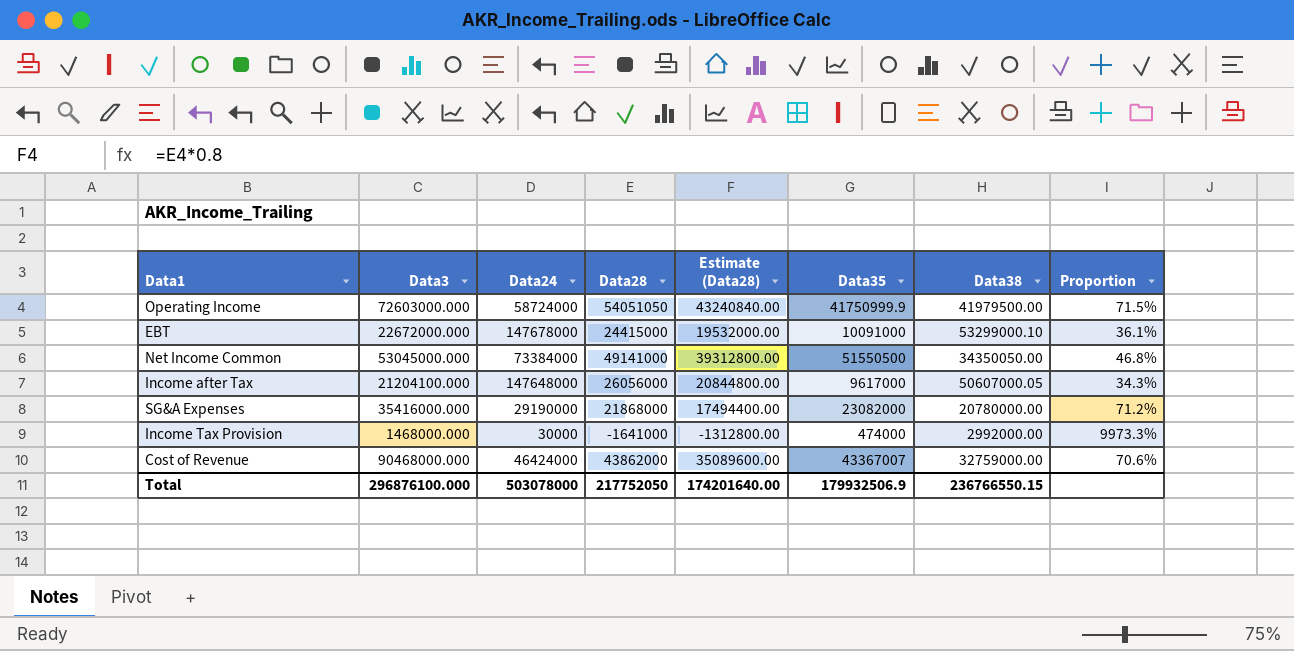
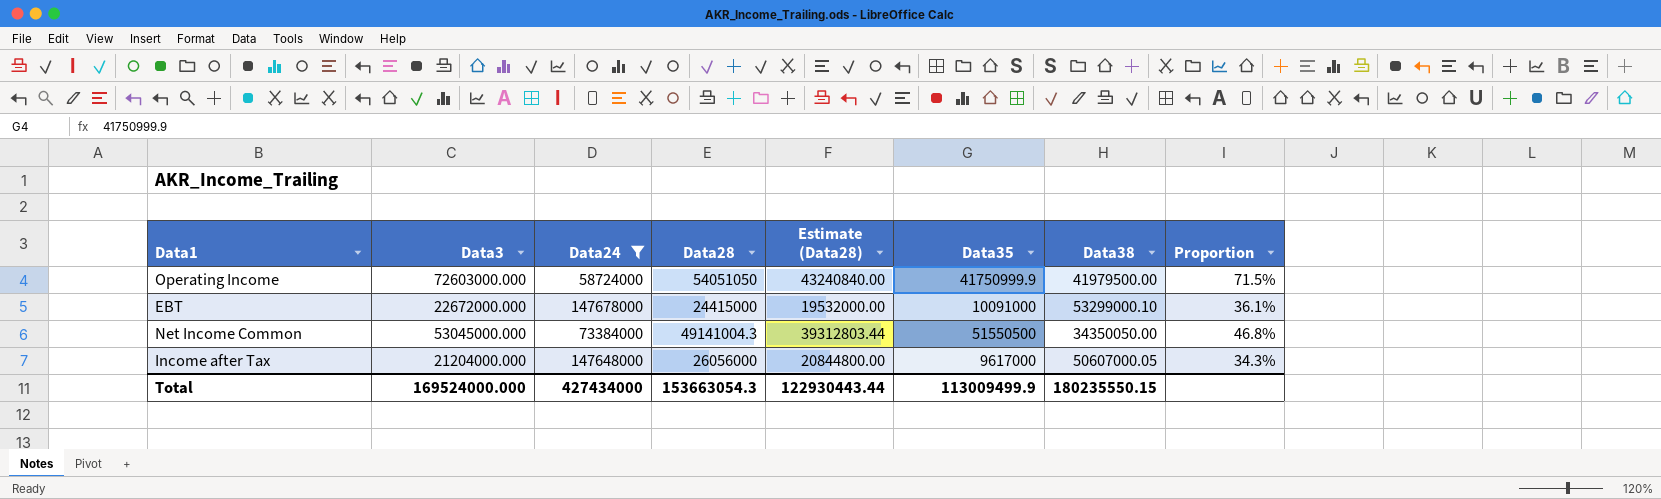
filter: none -> Data24 >= 58724000
Net Income Common | Data28: 49141000 -> 49141004.3
Net Income Common | Estimate (Data28): 39312800.00 -> 39312803.44
Income after Tax | Data3: 21204100.000 -> 21204000.000
Total | Data3: 296876100.000 -> 169524000.000
Total | Data24: 503078000 -> 427434000
Total | Data28: 217752050 -> 153663054.3
Total | Estimate (Data28): 174201640.00 -> 122930443.44
Total | Data35: 179932506.9 -> 113009499.9
Total | Data38: 236766550.15 -> 180235550.15

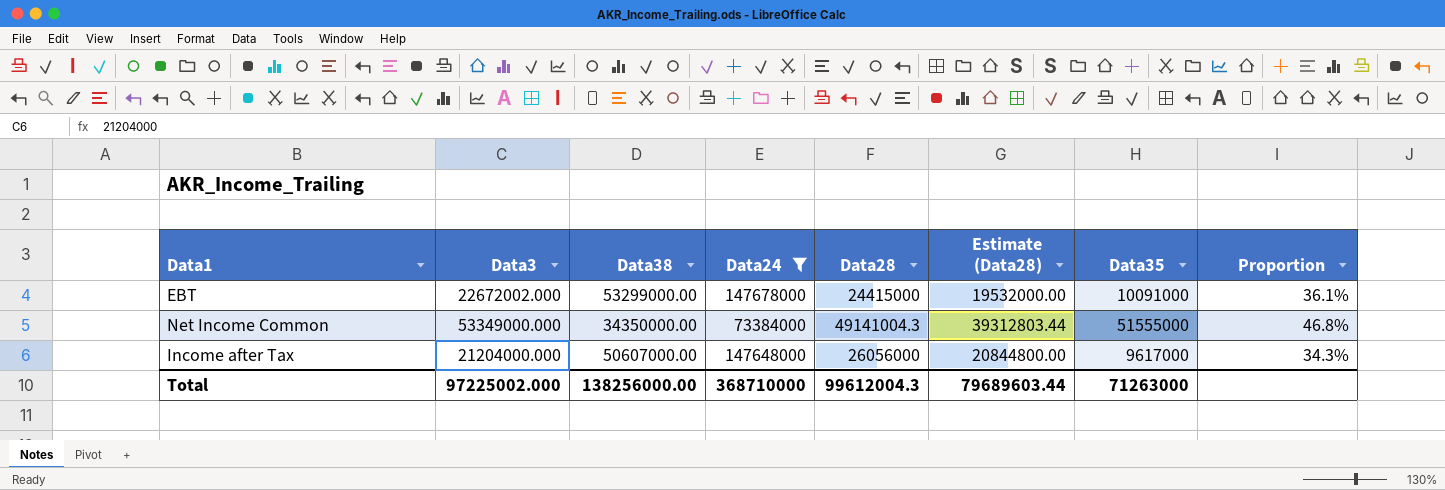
column Data38 | position: 7 -> 3
row Operating Income: 72603000.000 | 58724000 | 54051050 | 43240840.00 | 41750999.9 | 41979500.00 | 71.5% -> none
EBT | Data3: 22672000.000 -> 22672002.000
EBT | Data38: 53299000.10 -> 53299000.00
Net Income Common | Data3: 53045000.000 -> 53349000.000
Net Income Common | Data38: 34350050.00 -> 34350000.00
Net Income Common | Data35: 51550500 -> 51555000
Income after Tax | Data38: 50607000.05 -> 50607000.00
Total | Data3: 169524000.000 -> 97225002.000
Total | Data38: 180235550.15 -> 138256000.00
Total | Data24: 427434000 -> 368710000
Total | Data28: 153663054.3 -> 99612004.3
Total | Estimate (Data28): 122930443.44 -> 79689603.44
Total | Data35: 113009499.9 -> 71263000

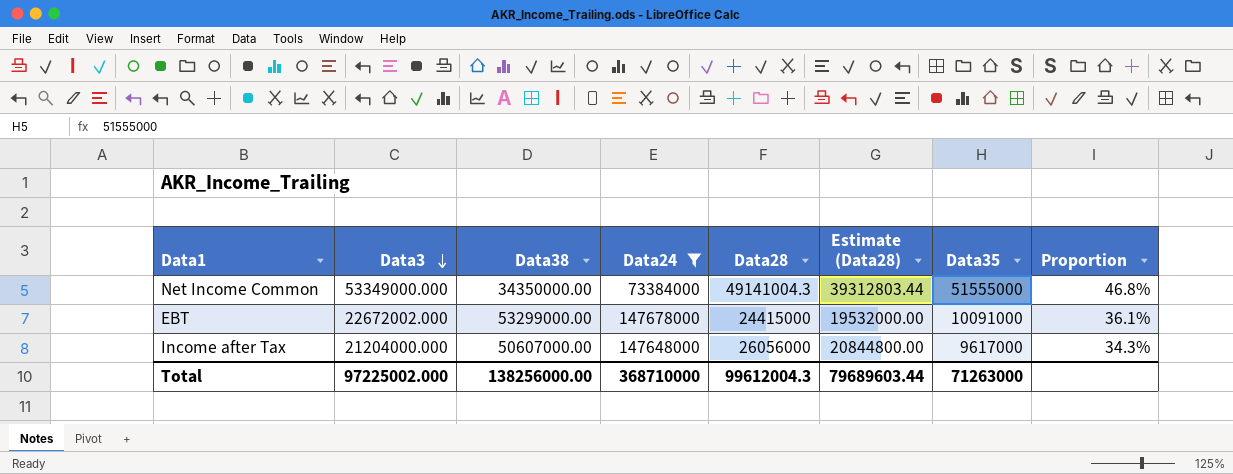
row order: none -> Data3 descending

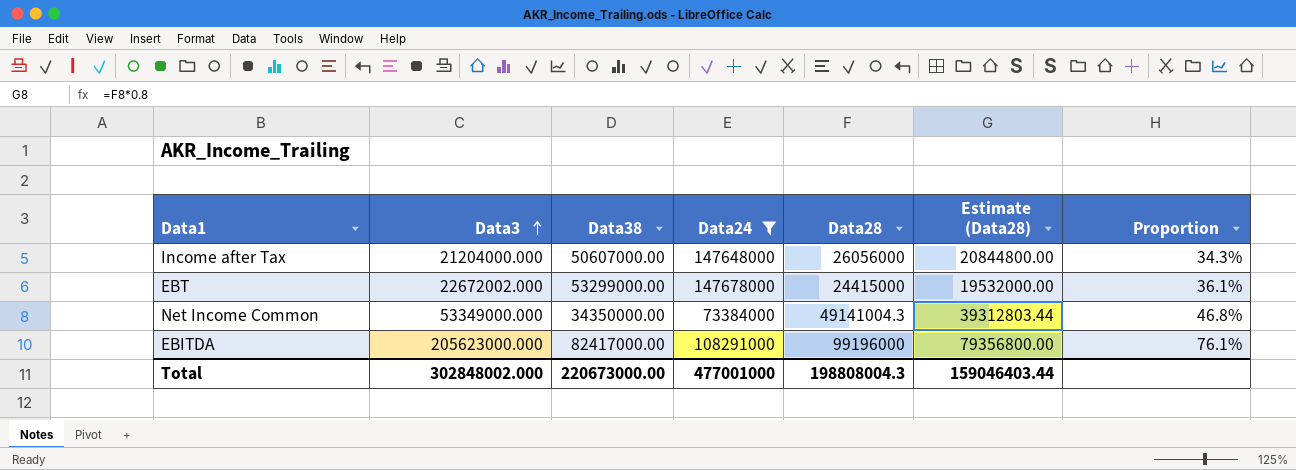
row order: Data3 descending -> Data3 ascending
column Data35 | position: 7 -> none
row EBITDA: none -> 205623000.000 | 82417000.00 | 108291000 | 99196000 | 79356800.00 | 76.1%
Total | Data3: 97225002.000 -> 302848002.000
Total | Data38: 138256000.00 -> 220673000.00
Total | Data24: 368710000 -> 477001000
Total | Data28: 99612004.3 -> 198808004.3
Total | Estimate (Data28): 79689603.44 -> 159046403.44

